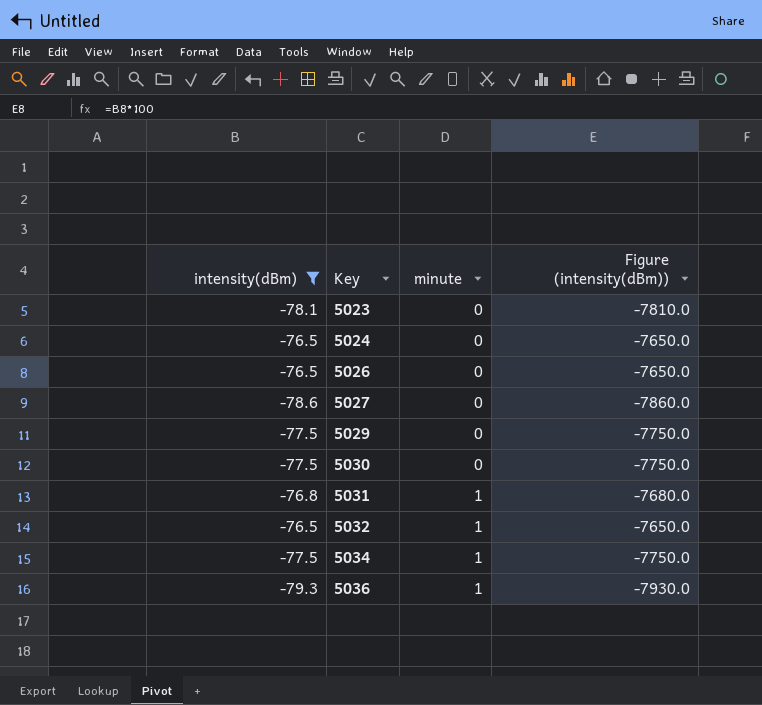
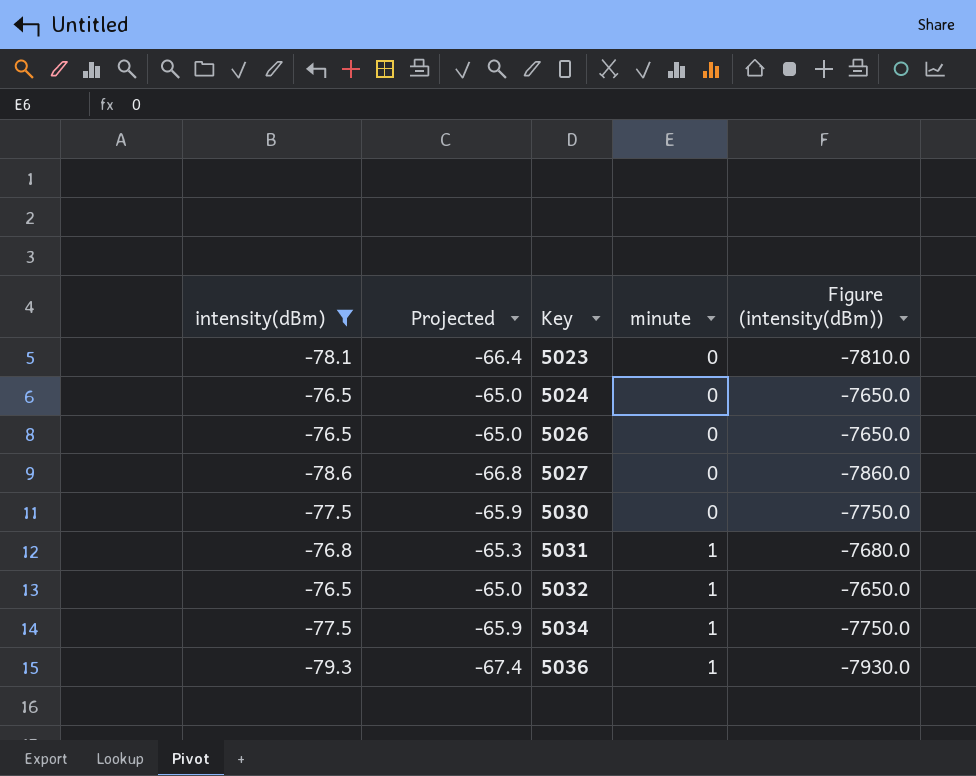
column Projected | formula: none -> [intensity(dBm)] * 0.85
row 5029: -77.5 | 0 | -7750.0 -> none

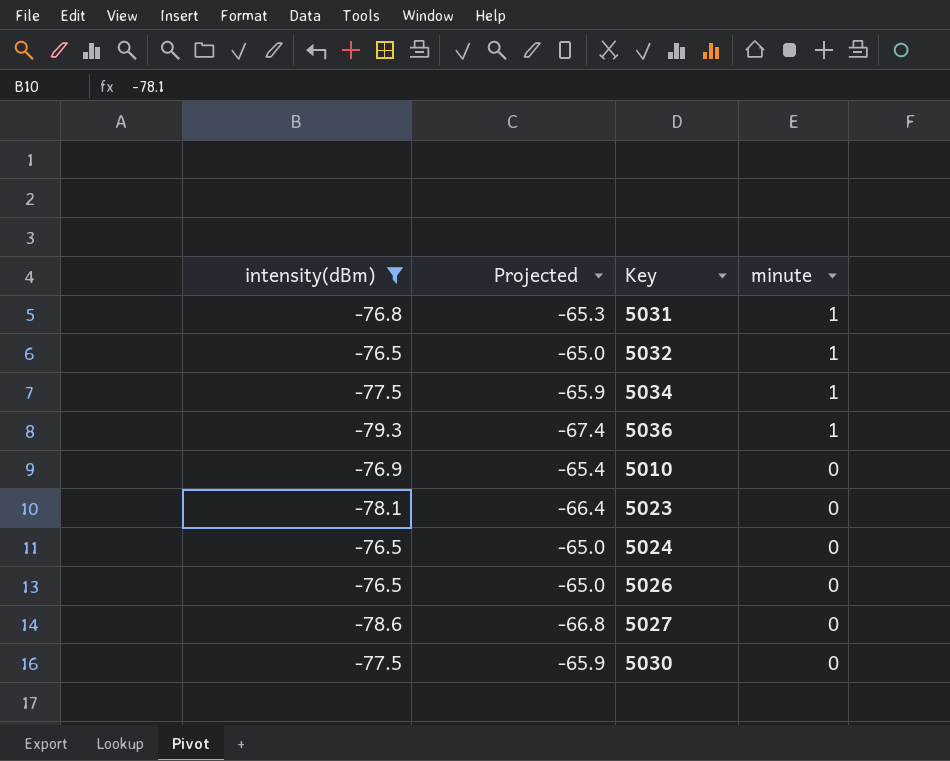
row order: Key ascending -> minute descending
column Figure (intensity(dBm)) | formula: [intensity(dBm)] * 100 -> none
row 5010: none -> -76.9 | -65.4 | 0

